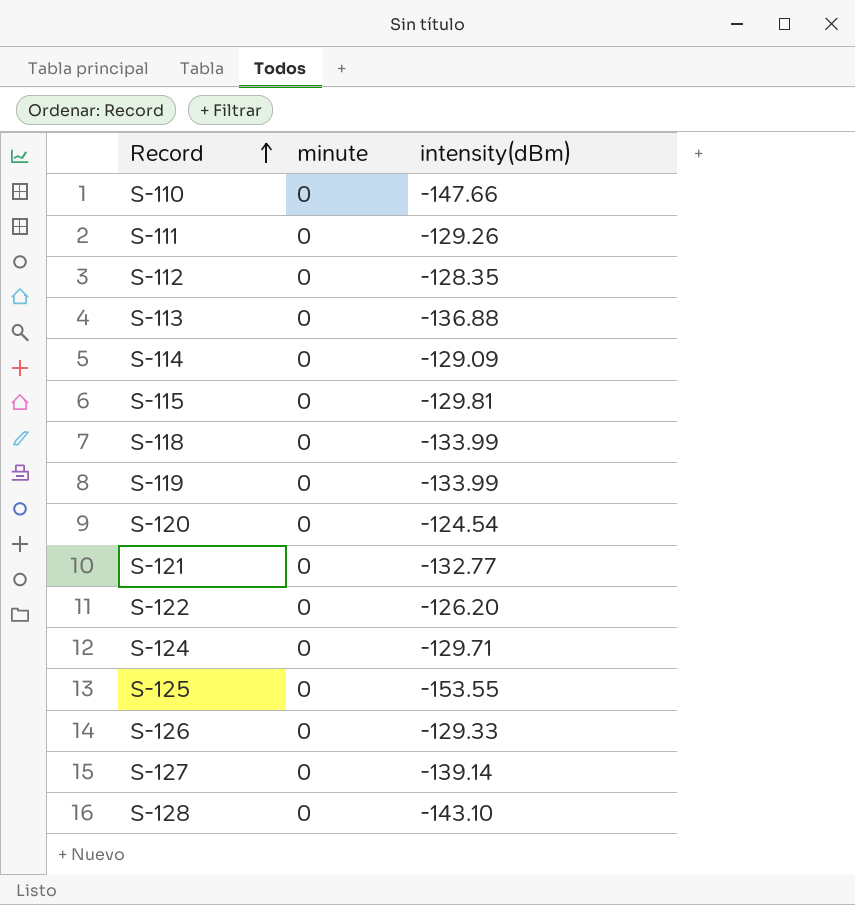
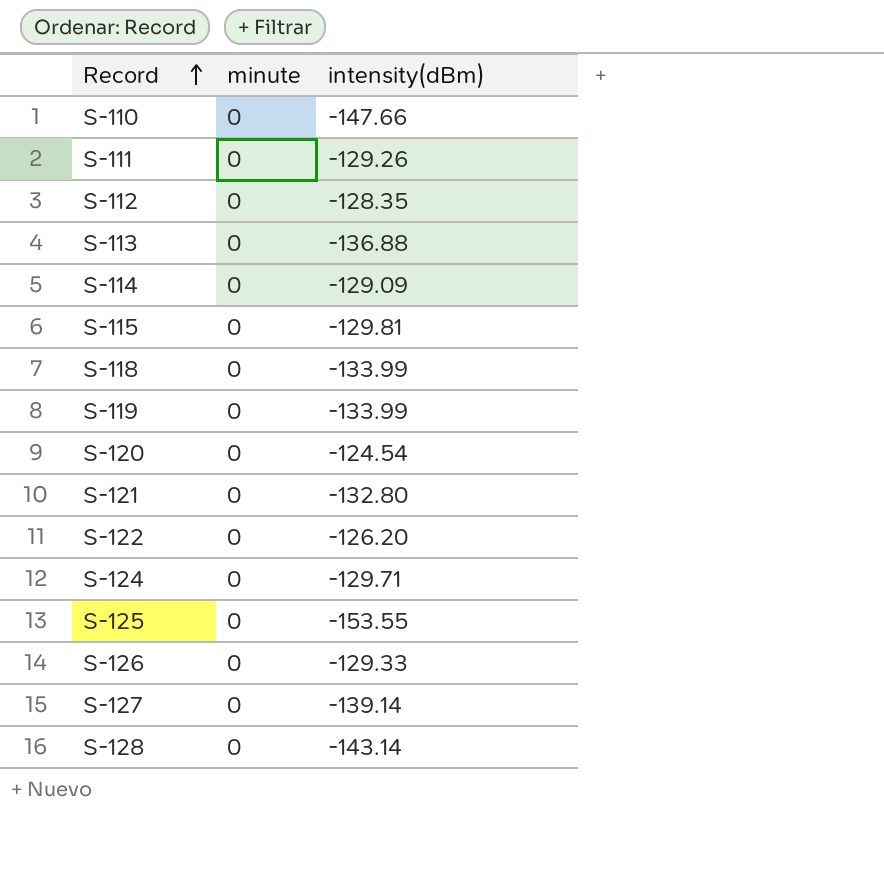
S-121 | intensity(dBm): -132.77 -> -132.80
S-128 | intensity(dBm): -143.10 -> -143.14

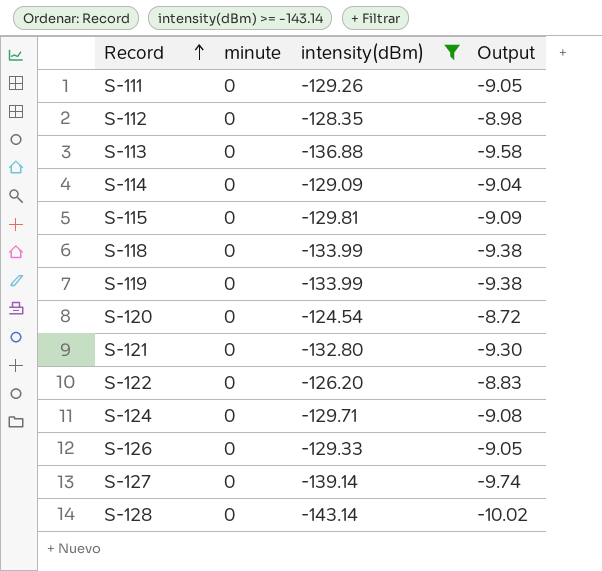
filter: none -> intensity(dBm) >= -143.14
column Output | formula: none -> [intensity(dBm)] * 0.07

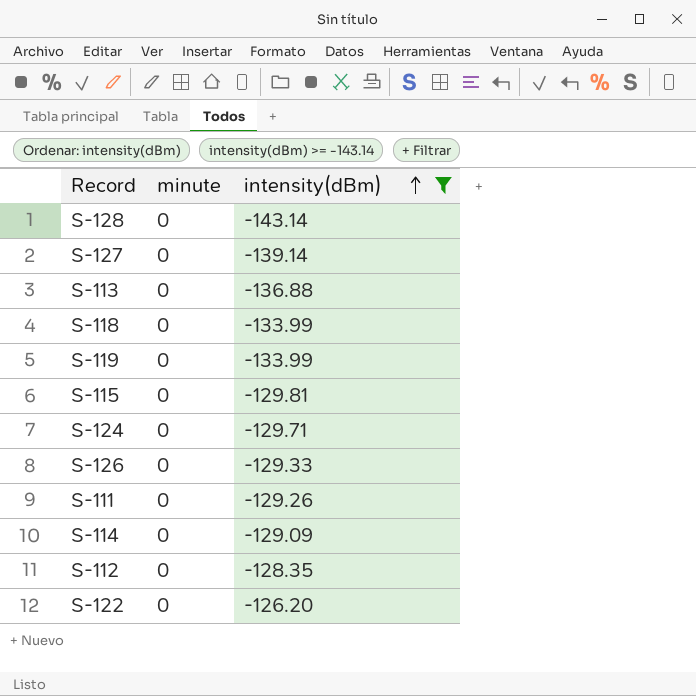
row order: Record ascending -> intensity(dBm) ascending
column Output | formula: [intensity(dBm)] * 0.07 -> none
row S-120: 0 | -124.54 | -8.72 -> none
row S-121: 0 | -132.80 | -9.30 -> none

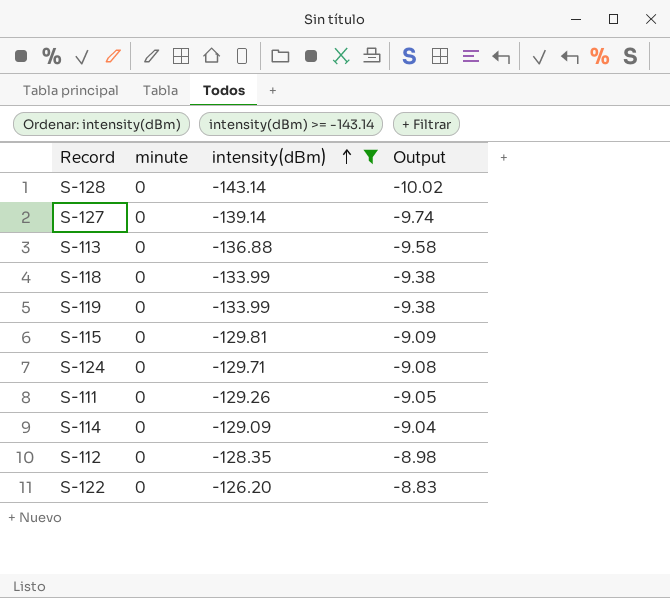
column Output | formula: none -> [intensity(dBm)] * 0.07
row S-126: 0 | -129.33 -> none

